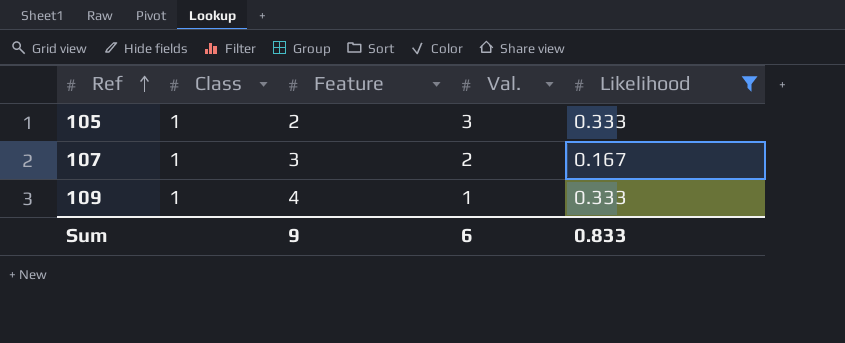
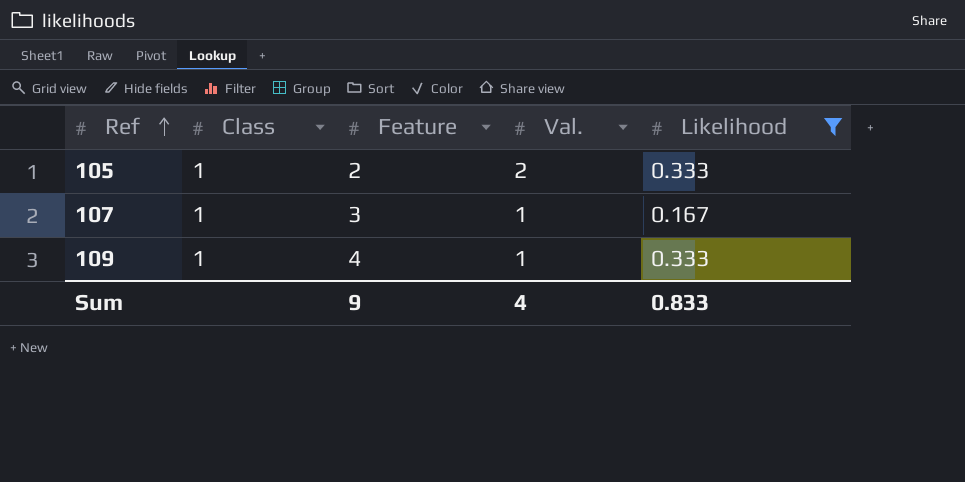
105 | Val.: 3 -> 2
107 | Val.: 2 -> 1
Sum | Val.: 6 -> 4

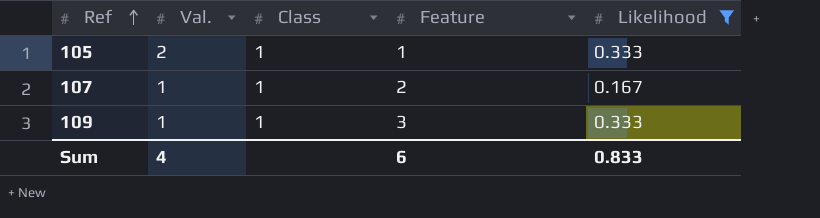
column Val. | position: 4 -> 2
105 | Feature: 2 -> 1
107 | Feature: 3 -> 2
109 | Feature: 4 -> 3
Sum | Feature: 9 -> 6

